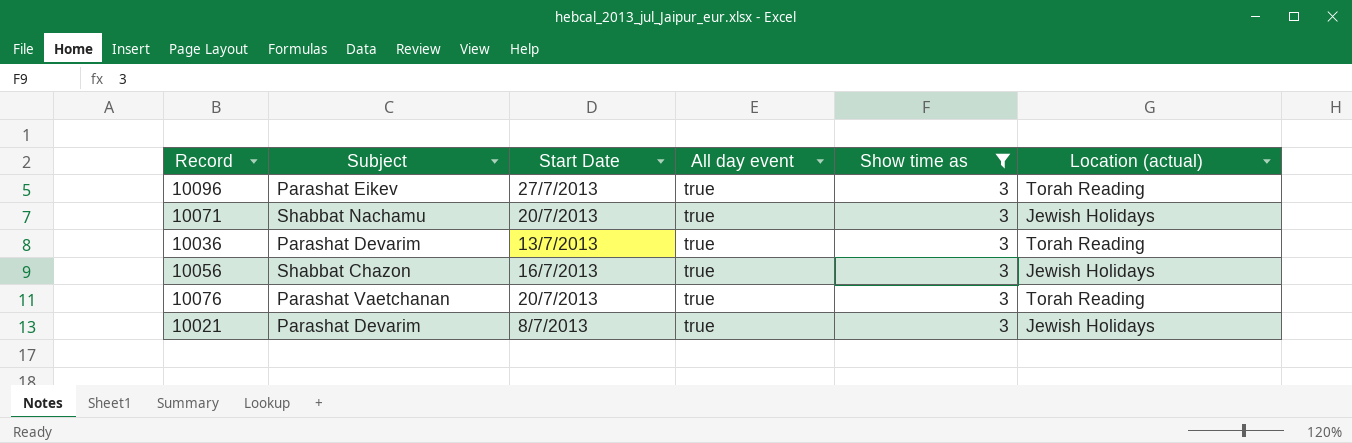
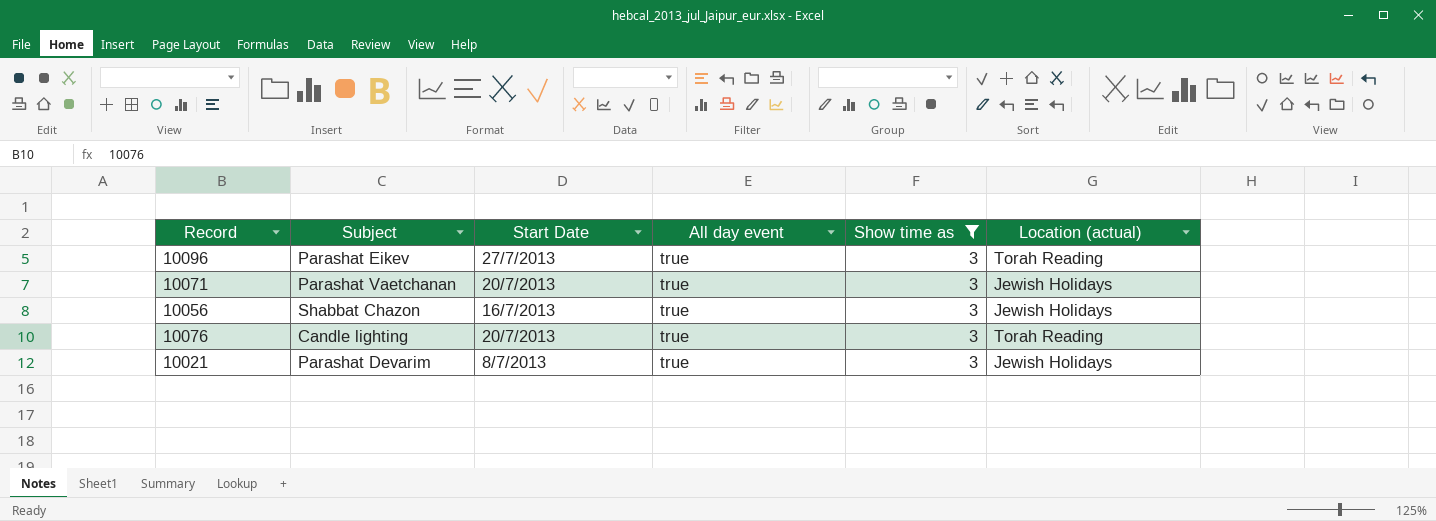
row 10036: Parashat Devarim | 13/7/2013 | true | 3 | Torah Reading -> none
10071 | Subject: Shabbat Nachamu -> Parashat Vaetchanan
10076 | Subject: Parashat Vaetchanan -> Candle lighting

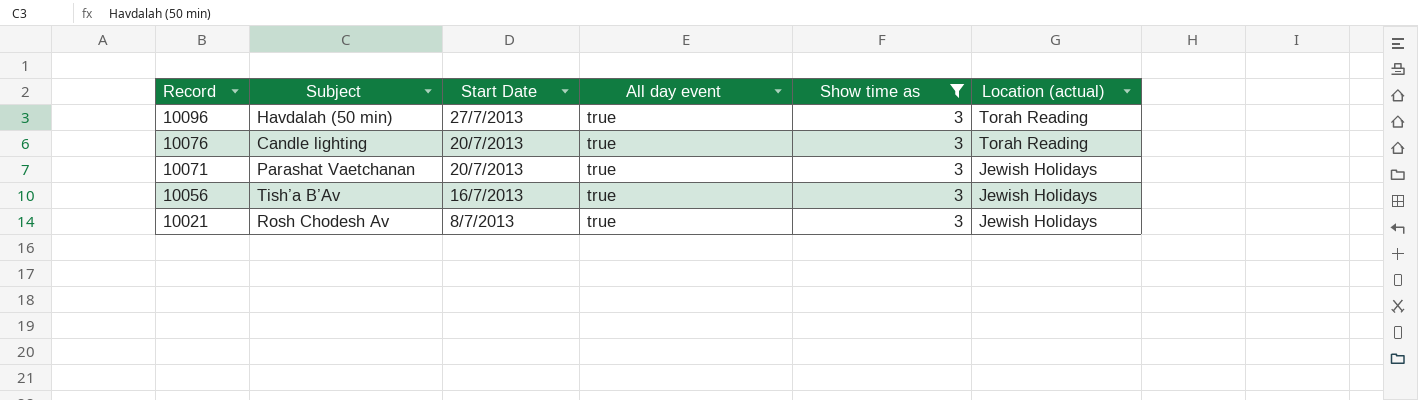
row order: none -> Record descending
10096 | Subject: Parashat Eikev -> Havdalah (50 min)
10056 | Subject: Shabbat Chazon -> Tish’a B’Av
10021 | Subject: Parashat Devarim -> Rosh Chodesh Av

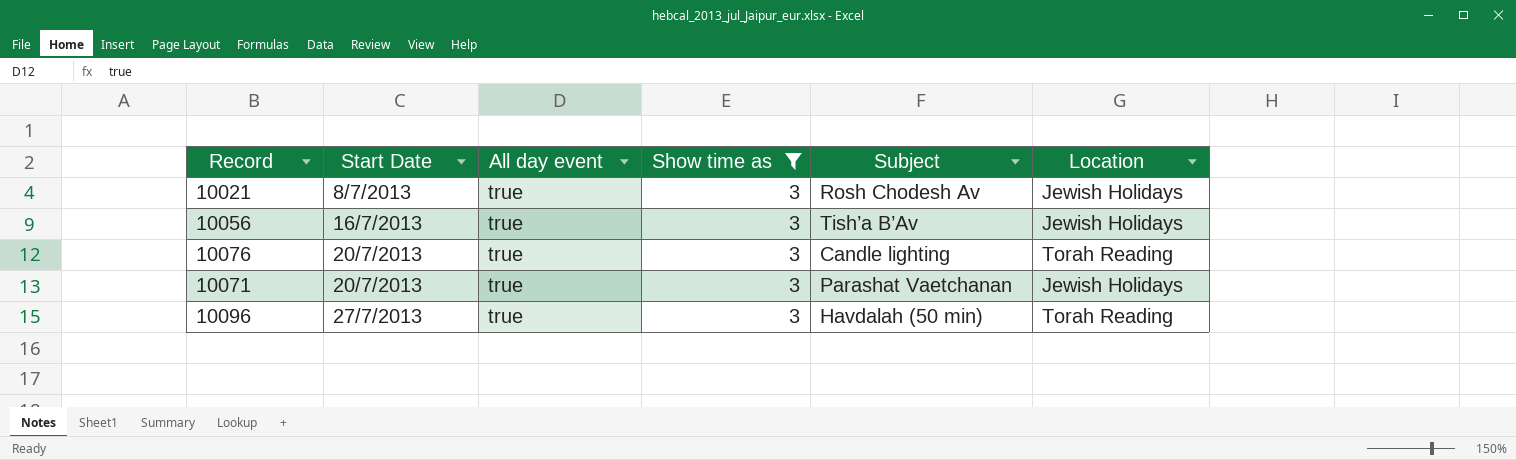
row order: Record descending -> Start Date ascending
column Subject | position: 2 -> 5
column name: Location (actual) -> Location

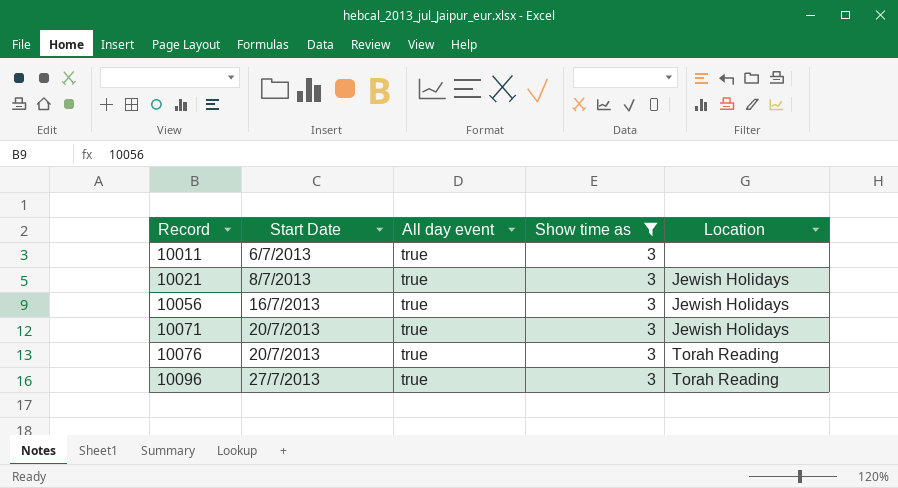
row order: Start Date ascending -> Record ascending
column Subject | position: 5 -> none
row 10011: none -> 6/7/2013 | true | 3 | none

